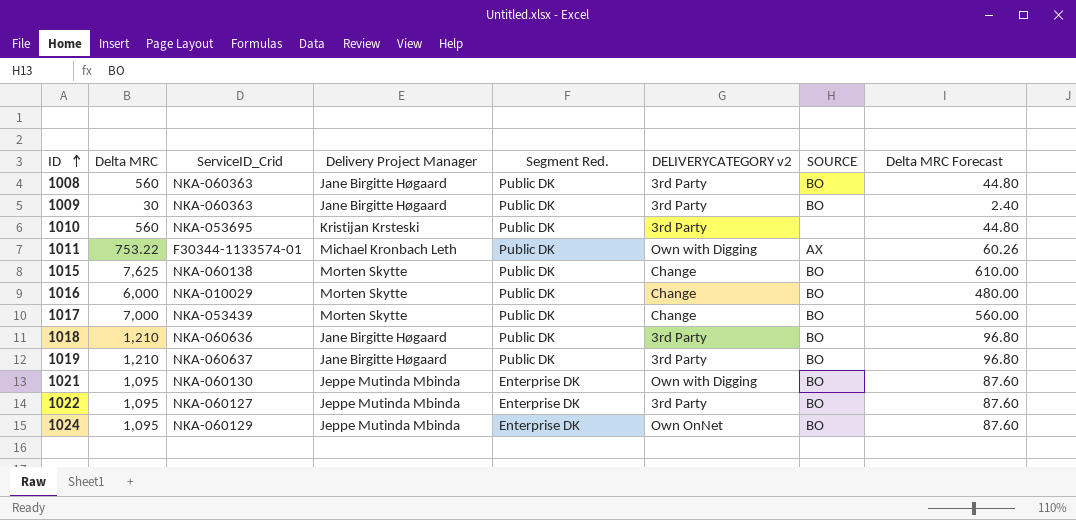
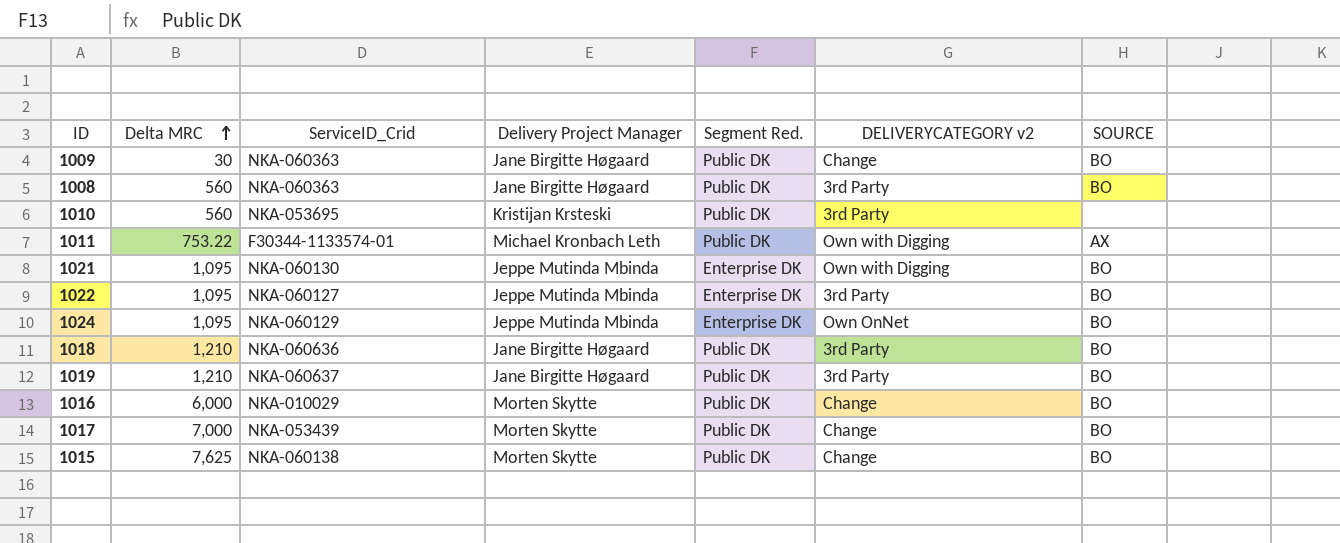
row order: ID ascending -> Delta MRC ascending
column Delta MRC Forecast | formula: [Delta MRC] * 0.08 -> none
1009 | DELIVERYCATEGORY v2: 3rd Party -> Change

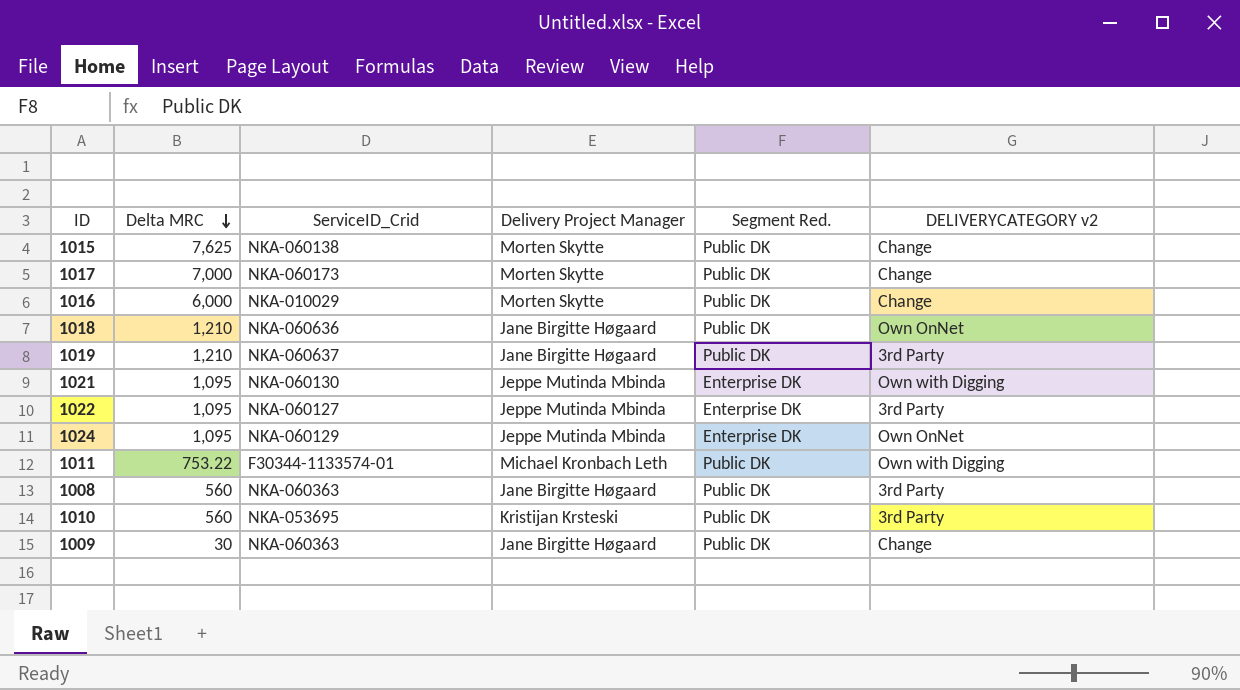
row order: Delta MRC ascending -> Delta MRC descending
column SOURCE | position: 7 -> none
1017 | ServiceID_Crid: NKA-053439 -> NKA-060173
1018 | DELIVERYCATEGORY v2: 3rd Party -> Own OnNet

